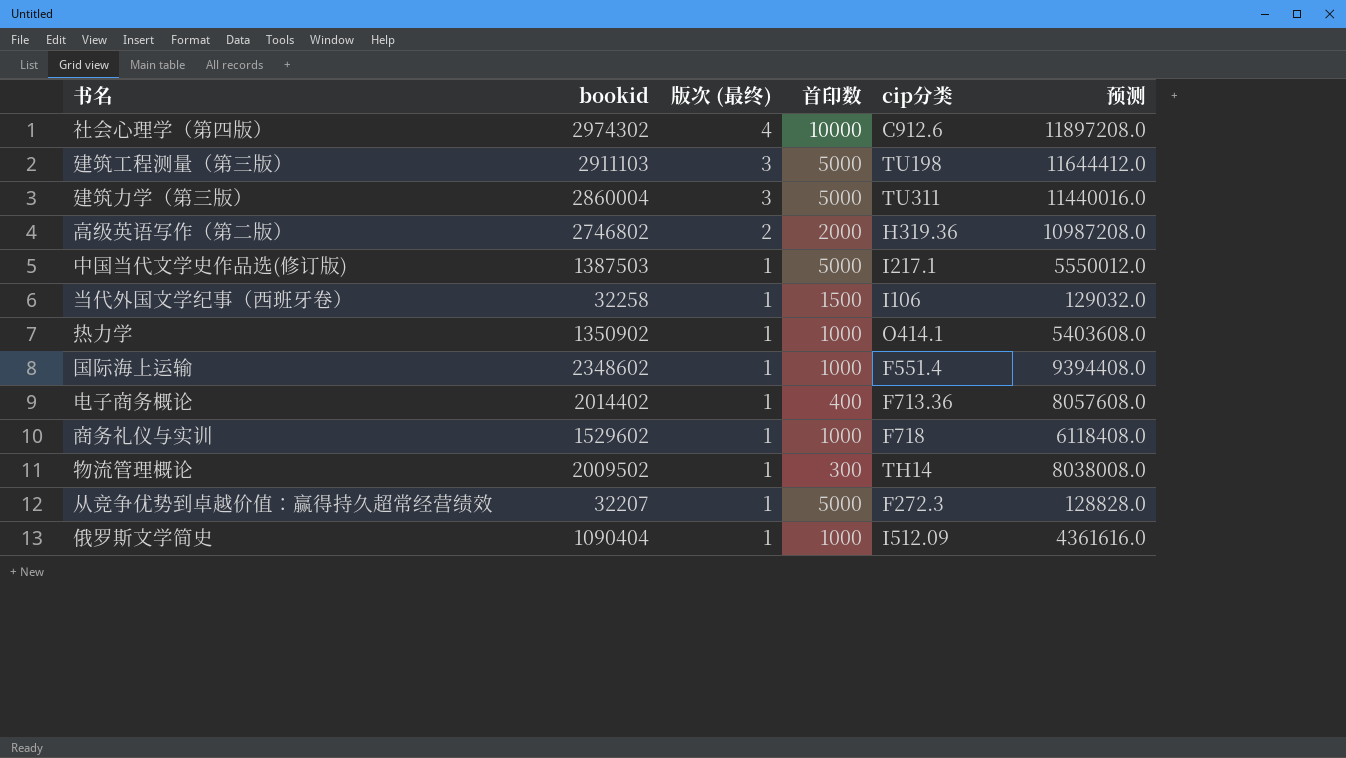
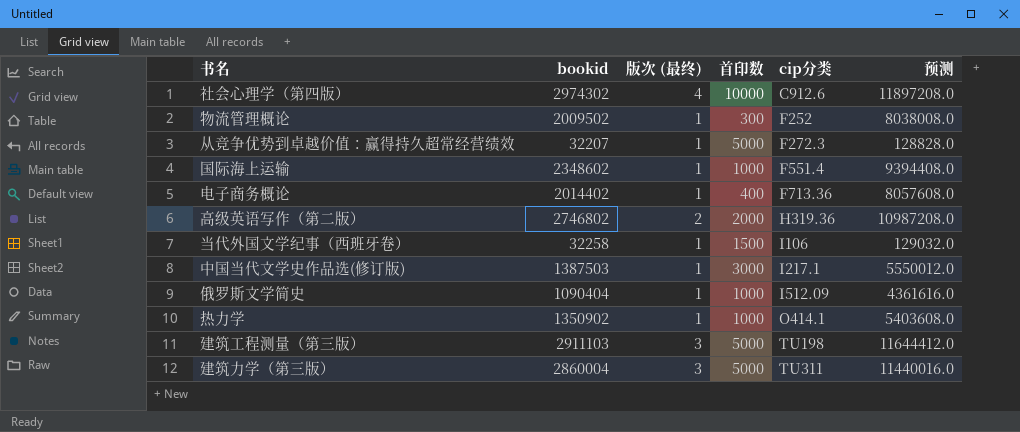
row order: 版次 (最终) descending -> cip分类 ascending
row 商务礼仪与实训: 1529602 | 1 | 1000 | F718 | 6118408.0 -> none
物流管理概论 | cip分类: TH14 -> F252
中国当代文学史作品选(修订版) | 首印数: 5000 -> 3000

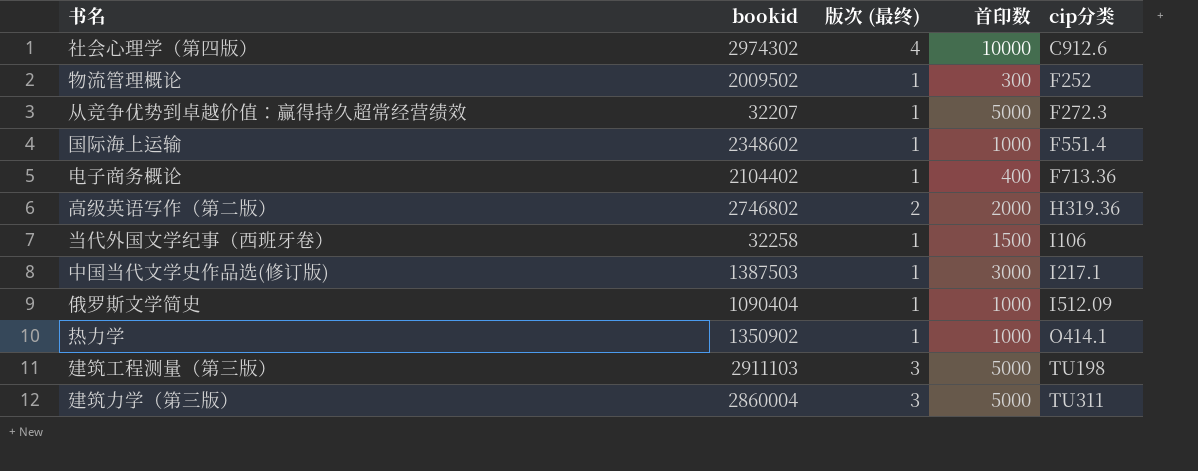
column 预测 | formula: [bookid] * 4 -> none
电子商务概论 | bookid: 2014402 -> 2104402

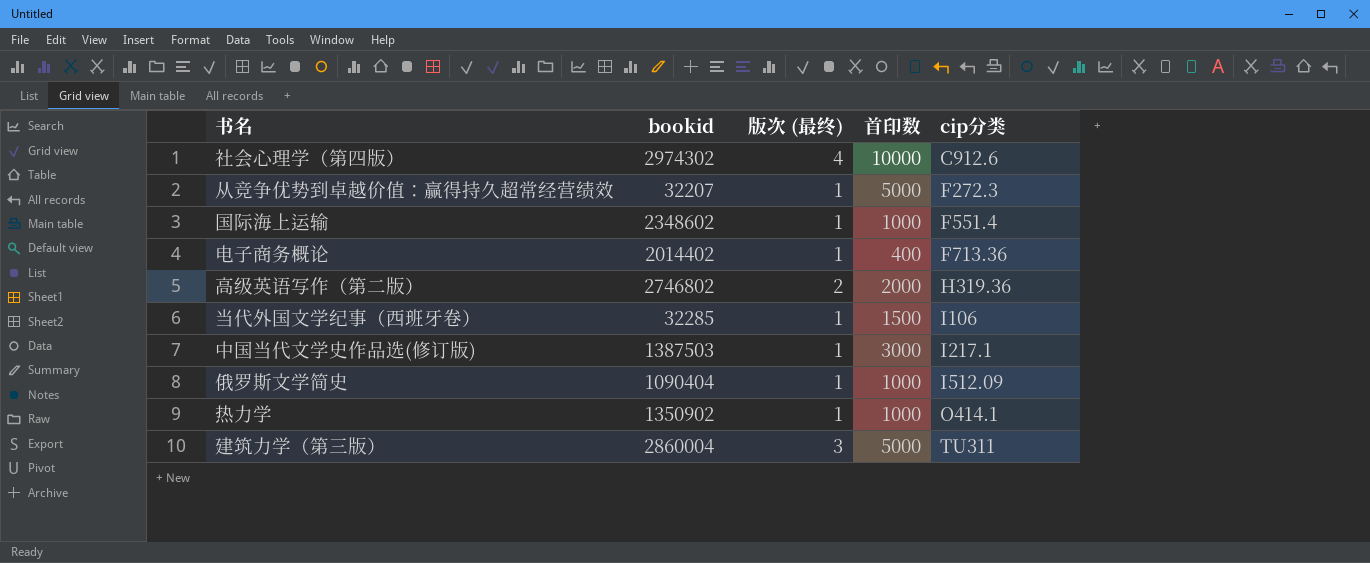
row 物流管理概论: 2009502 | 1 | 300 | F252 -> none
row 建筑工程测量（第三版）: 2911103 | 3 | 5000 | TU198 -> none
电子商务概论 | bookid: 2104402 -> 2014402
当代外国文学纪事（西班牙卷） | bookid: 32258 -> 32285

